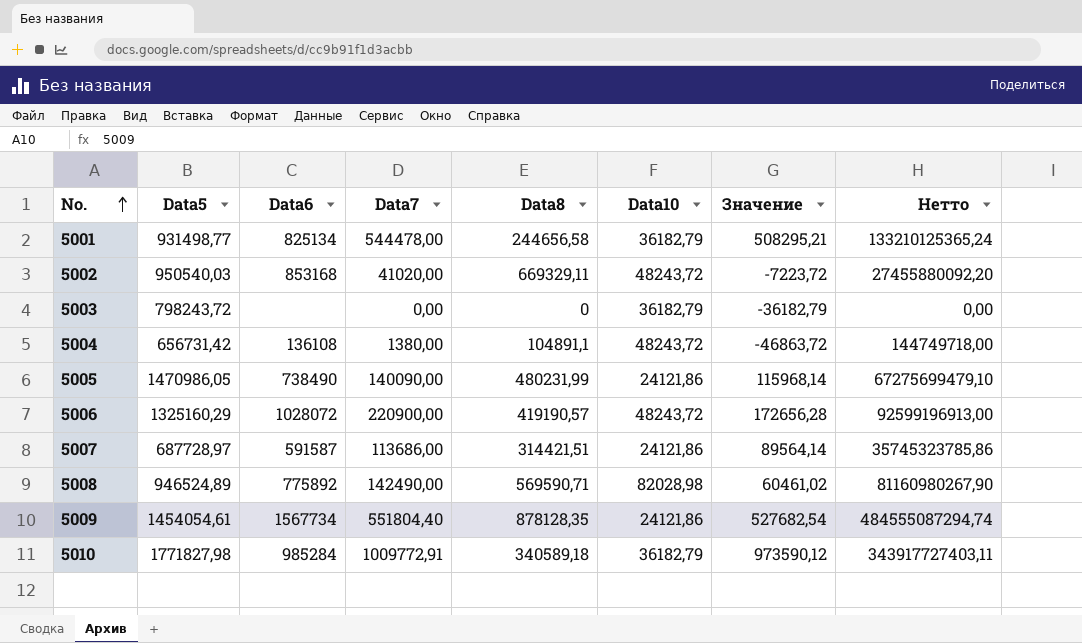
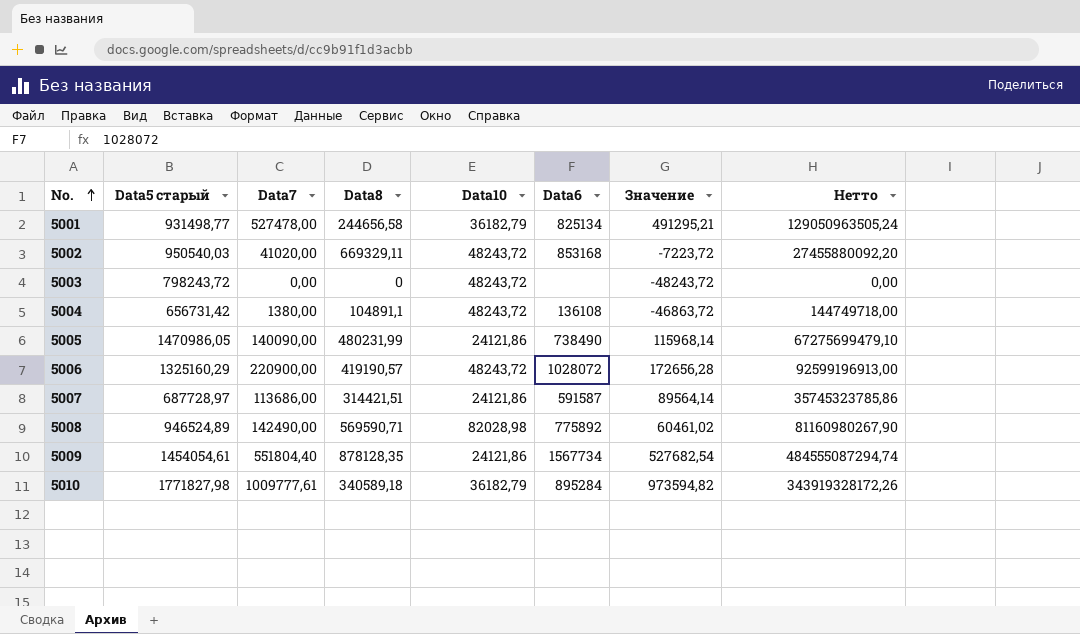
column name: Data5 -> Data5 старый
column Data6 | position: 3 -> 6
5001 | Data7: 544478,00 -> 527478,00
5001 | Значение: 508295,21 -> 491295,21
5001 | Нетто: 133210125365,24 -> 129050963505,24
5003 | Data10: 36182,79 -> 48243,72
5003 | Значение: -36182,79 -> -48243,72
5010 | Data7: 1009772,91 -> 1009777,61
5010 | Data6: 985284 -> 895284
5010 | Значение: 973590,12 -> 973594,82
5010 | Нетто: 343917727403,11 -> 343919328172,26

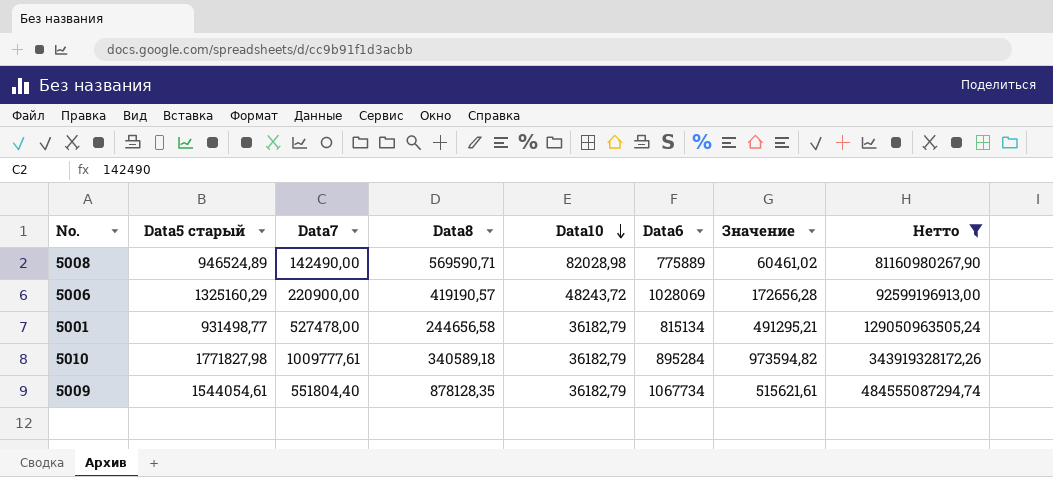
filter: none -> Нетто >= 81160980267,90
row order: No. ascending -> Data10 descending
5008 | Data6: 775892 -> 775889
5006 | Data6: 1028072 -> 1028069
5001 | Data6: 825134 -> 815134
5009 | Data5 старый: 1454054,61 -> 1544054,61
5009 | Data10: 24121,86 -> 36182,79
5009 | Data6: 1567734 -> 1067734
5009 | Значение: 527682,54 -> 515621,61

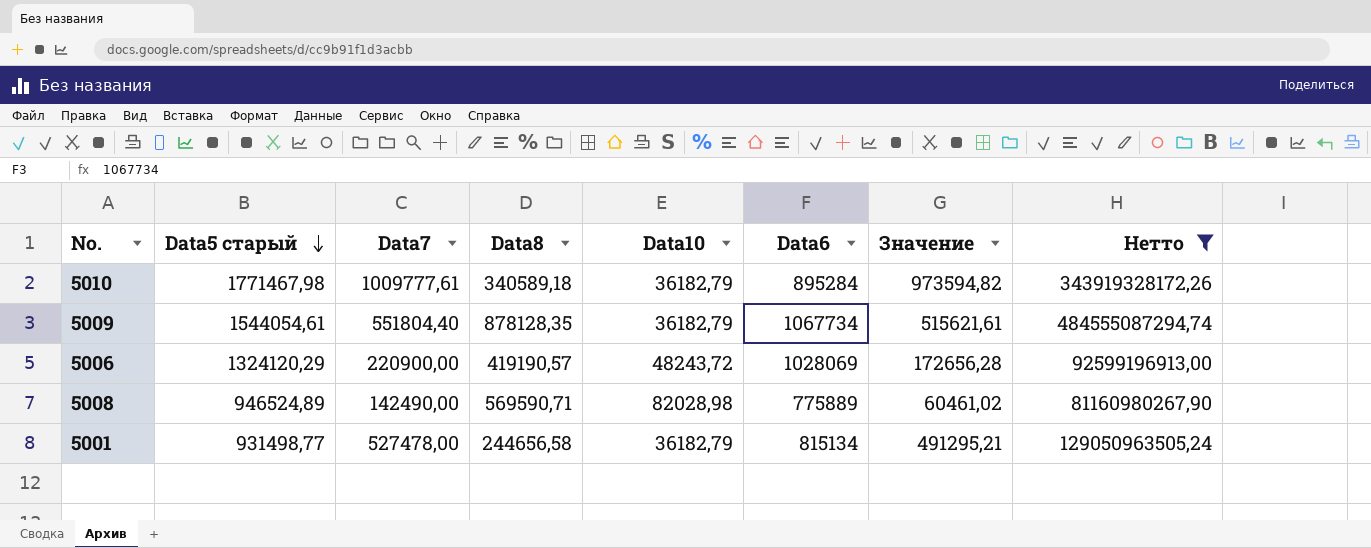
row order: Data10 descending -> Data5 старый descending
5010 | Data5 старый: 1771827,98 -> 1771467,98
5006 | Data5 старый: 1325160,29 -> 1324120,29

